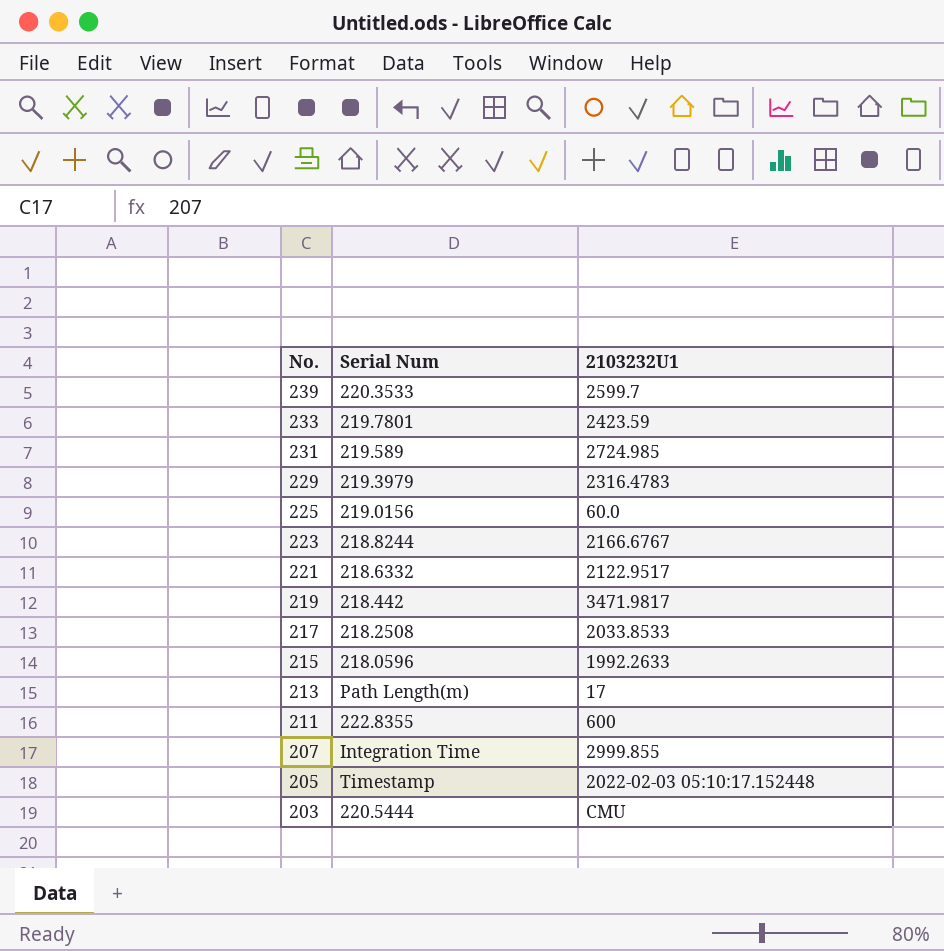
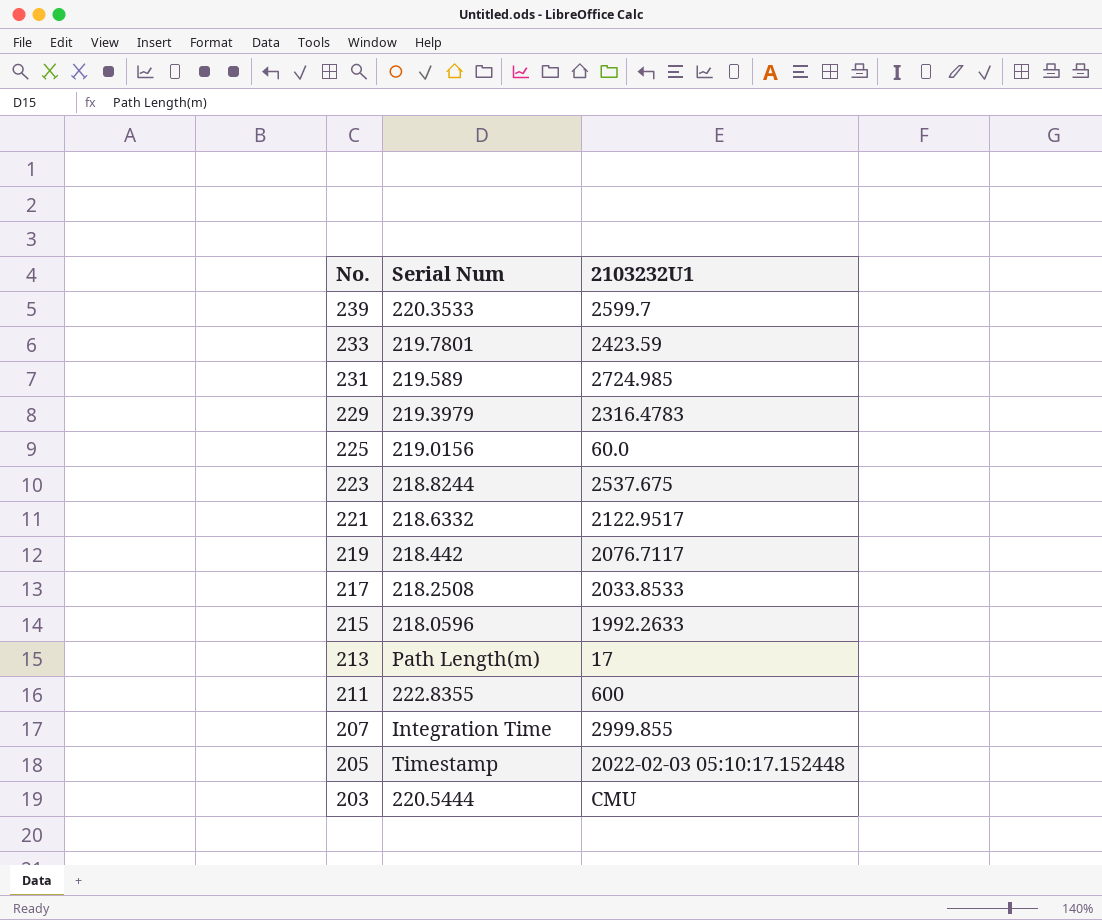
223 | 2103232U1: 2166.6767 -> 2537.675
219 | 2103232U1: 3471.9817 -> 2076.7117

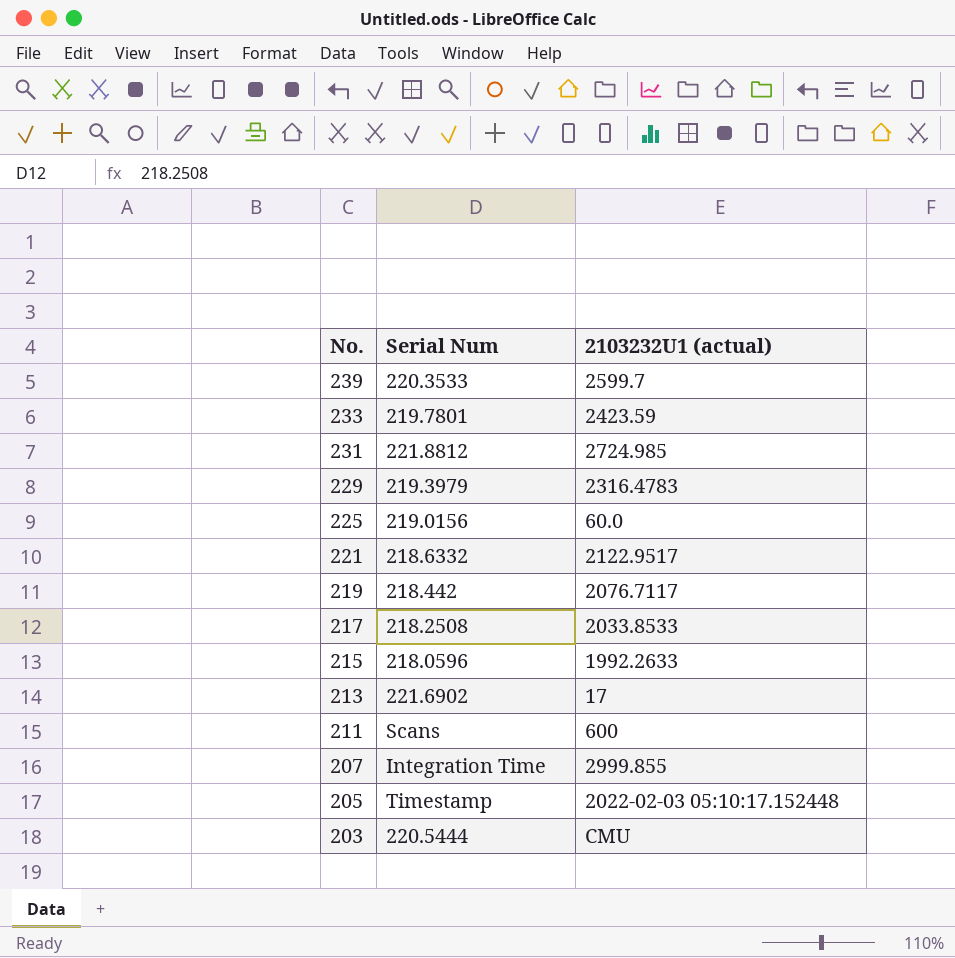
column name: 2103232U1 -> 2103232U1 (actual)
row 223: 218.8244 | 2537.675 -> none
231 | Serial Num: 219.589 -> 221.8812
213 | Serial Num: Path Length(m) -> 221.6902
211 | Serial Num: 222.8355 -> Scans

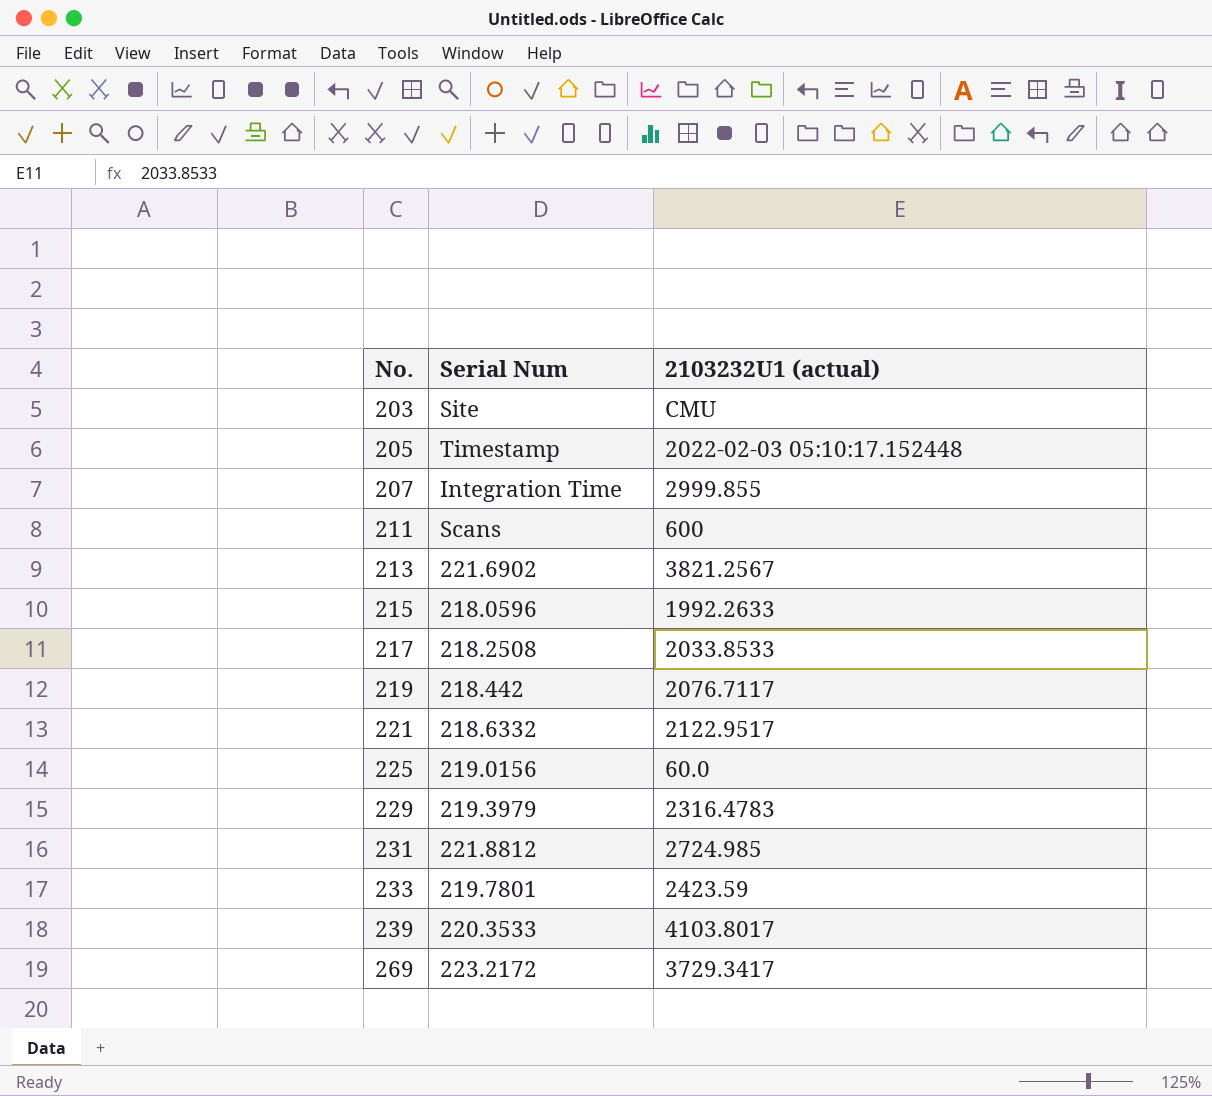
row order: No. descending -> No. ascending
203 | Serial Num: 220.5444 -> Site
213 | 2103232U1 (actual): 17 -> 3821.2567
239 | 2103232U1 (actual): 2599.7 -> 4103.8017
row 269: none -> 223.2172 | 3729.3417

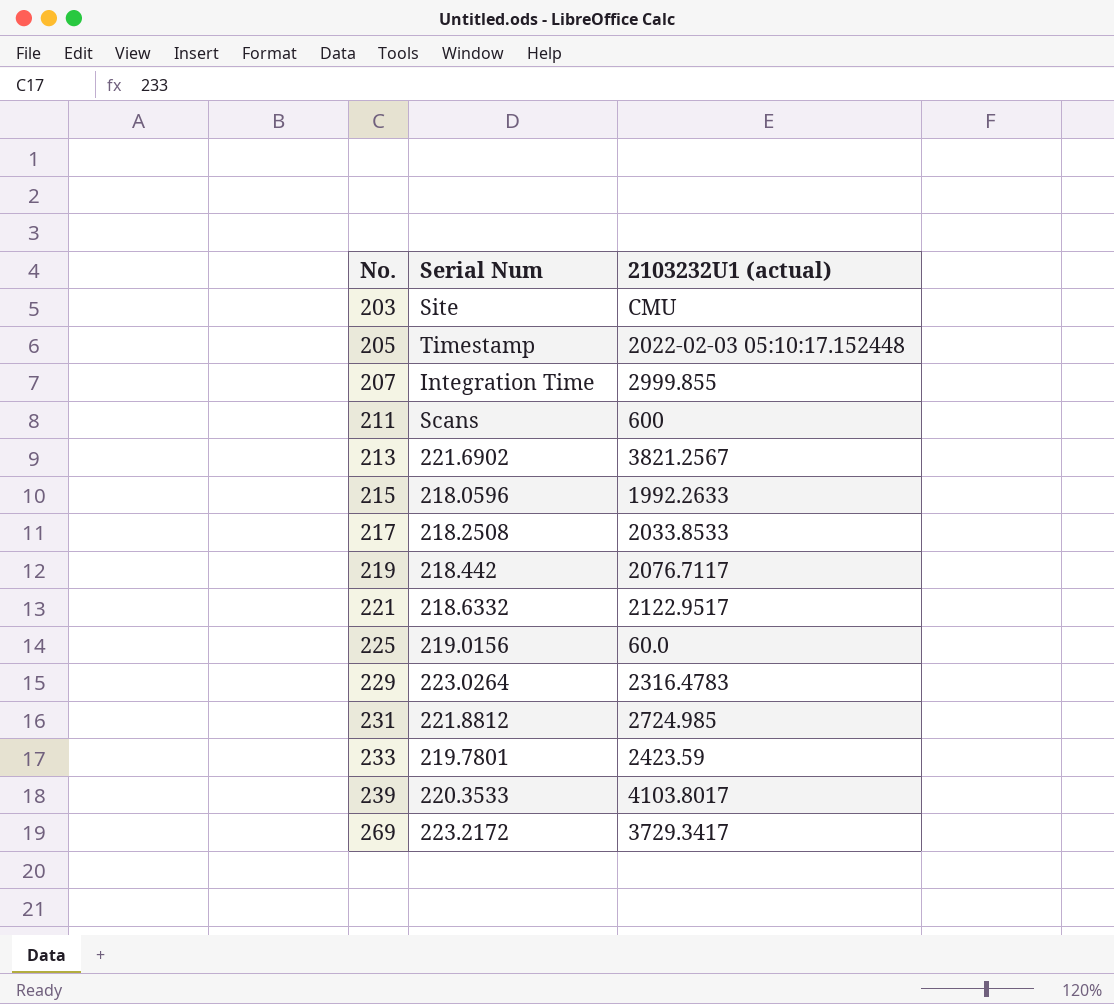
229 | Serial Num: 219.3979 -> 223.0264

